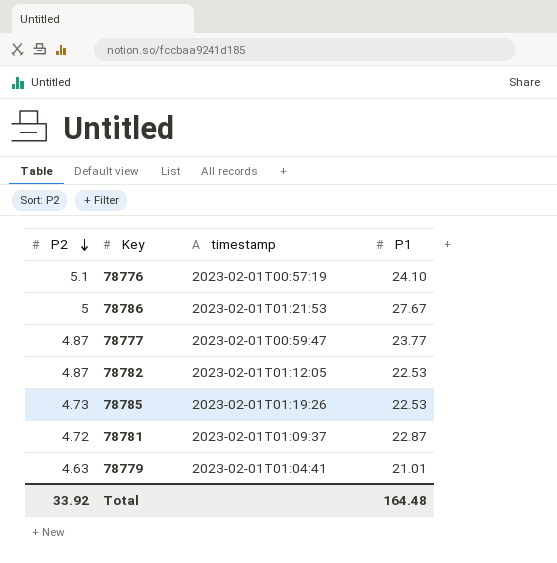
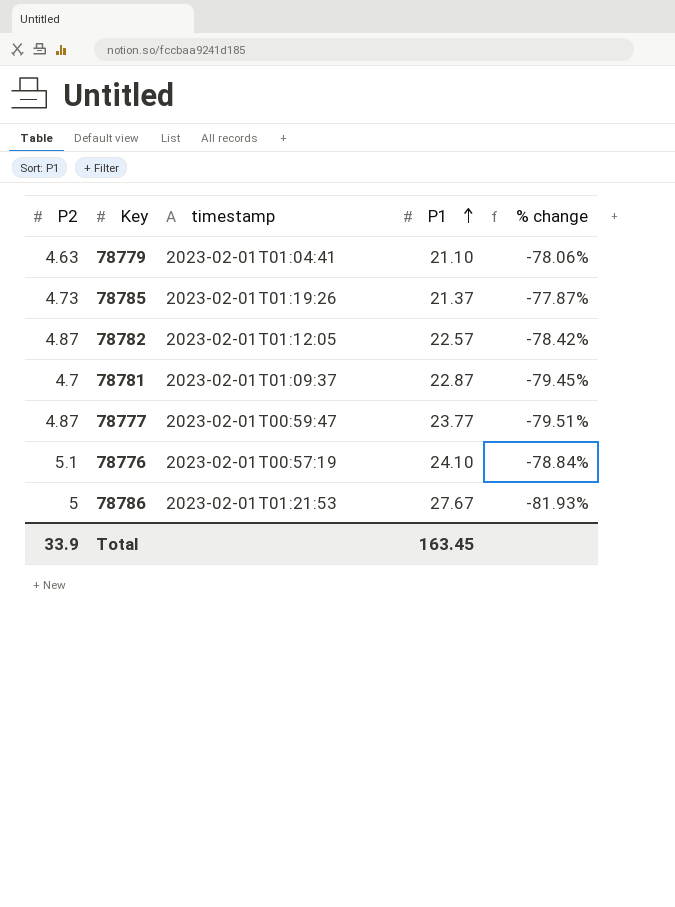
row order: P2 descending -> P1 ascending
column % change | formula: none -> ([P2] - [P1]) / [P1]
78779 | P1: 21.01 -> 21.10
78785 | P1: 22.53 -> 21.37
78782 | P1: 22.53 -> 22.57
78781 | P2: 4.72 -> 4.7
Total | P2: 33.92 -> 33.9
Total | P1: 164.48 -> 163.45

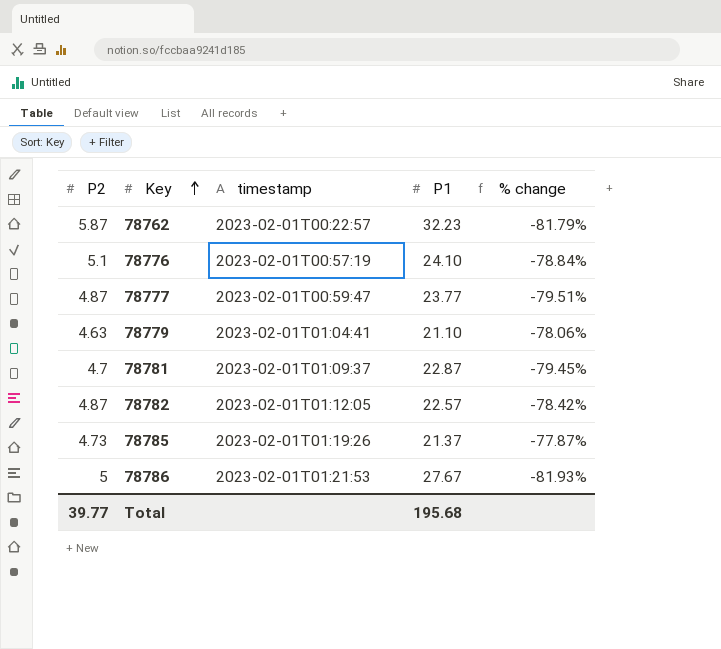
row order: P1 ascending -> Key ascending
row 78762: none -> 5.87 | 2023-02-01T00:22:57 | 32.23 | -81.79%
Total | P2: 33.9 -> 39.77
Total | P1: 163.45 -> 195.68

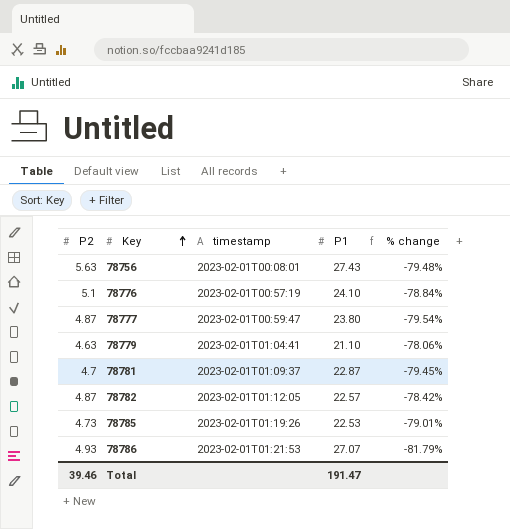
row 78762: 5.87 | 2023-02-01T00:22:57 | 32.23 | -81.79% -> none
row 78756: none -> 5.63 | 2023-02-01T00:08:01 | 27.43 | -79.48%
78777 | P1: 23.77 -> 23.80
78777 | % change: -79.51% -> -79.54%
78785 | P1: 21.37 -> 22.53
78785 | % change: -77.87% -> -79.01%
78786 | P2: 5 -> 4.93
78786 | P1: 27.67 -> 27.07
78786 | % change: -81.93% -> -81.79%
Total | P2: 39.77 -> 39.46
Total | P1: 195.68 -> 191.47

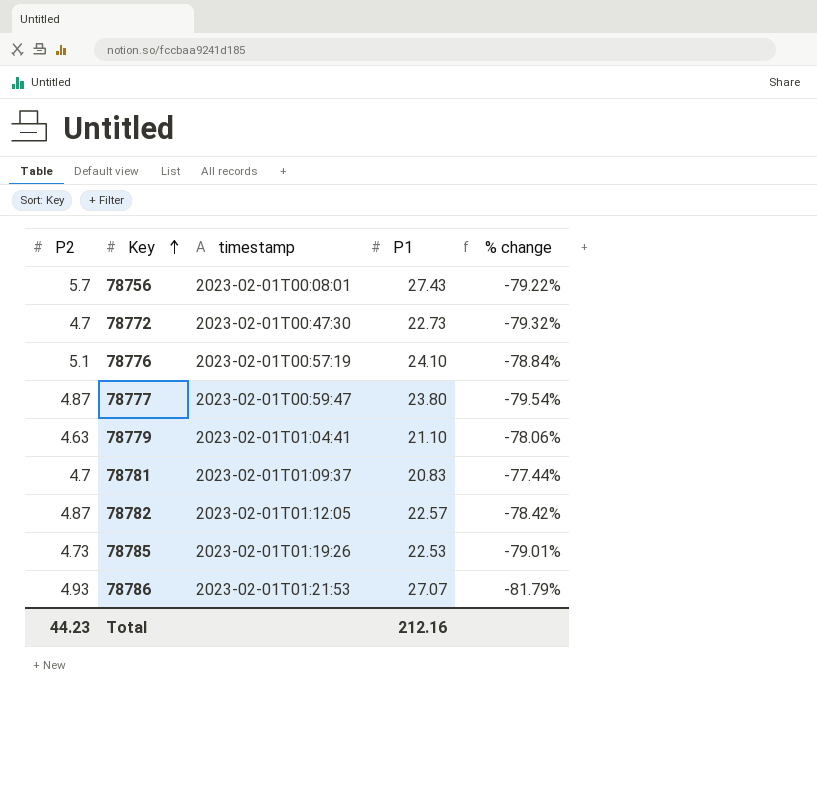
78756 | P2: 5.63 -> 5.7
78756 | % change: -79.48% -> -79.22%
row 78772: none -> 4.7 | 2023-02-01T00:47:30 | 22.73 | -79.32%
78781 | P1: 22.87 -> 20.83
78781 | % change: -79.45% -> -77.44%
Total | P2: 39.46 -> 44.23
Total | P1: 191.47 -> 212.16

